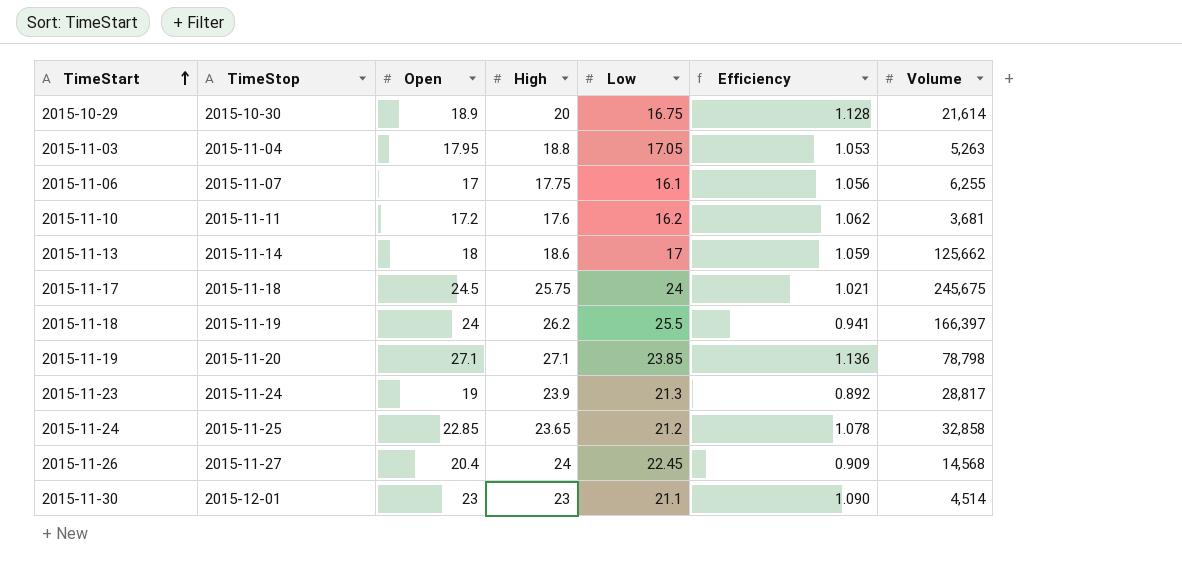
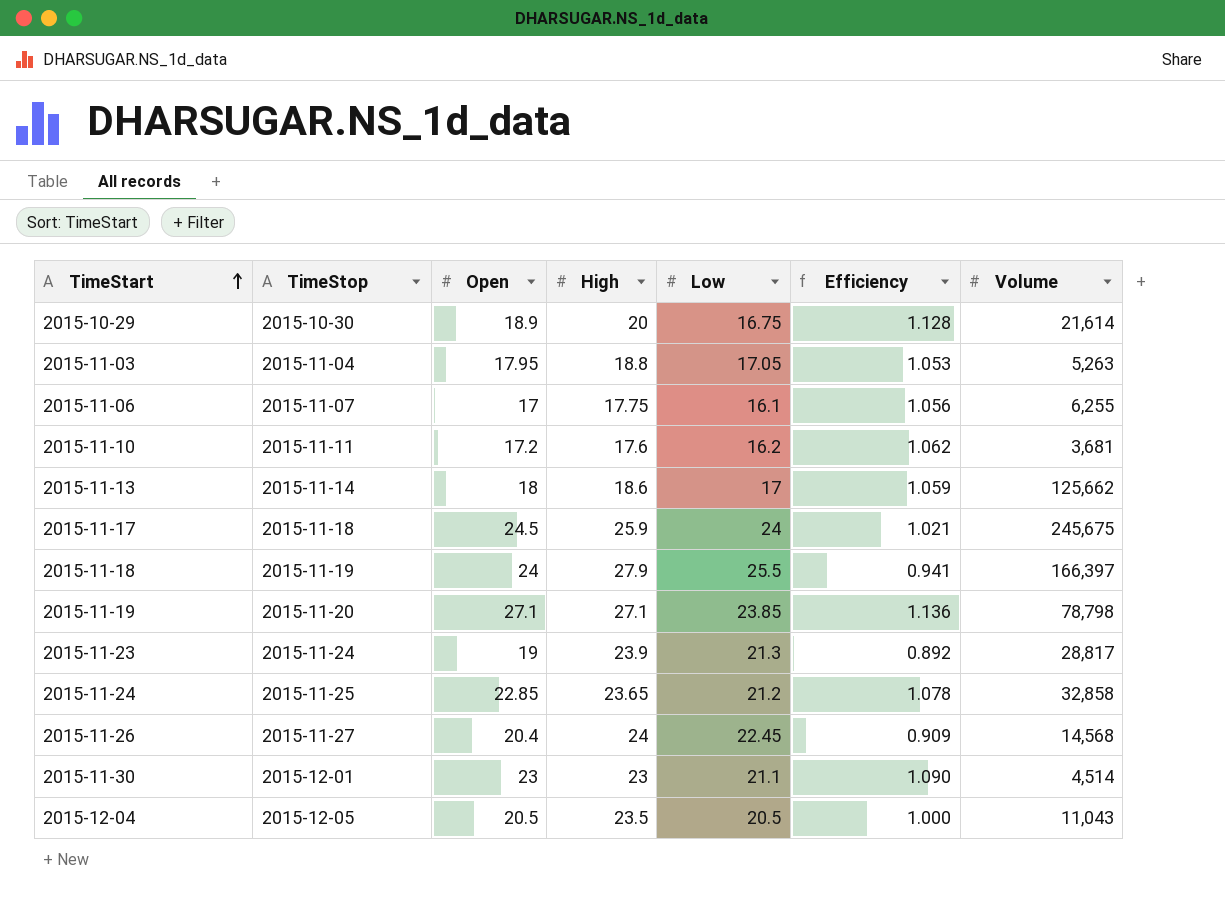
2015-11-17 | High: 25.75 -> 25.9
2015-11-18 | High: 26.2 -> 27.9
row 2015-12-04: none -> 2015-12-05 | 20.5 | 23.5 | 20.5 | 1.000 | 11,043

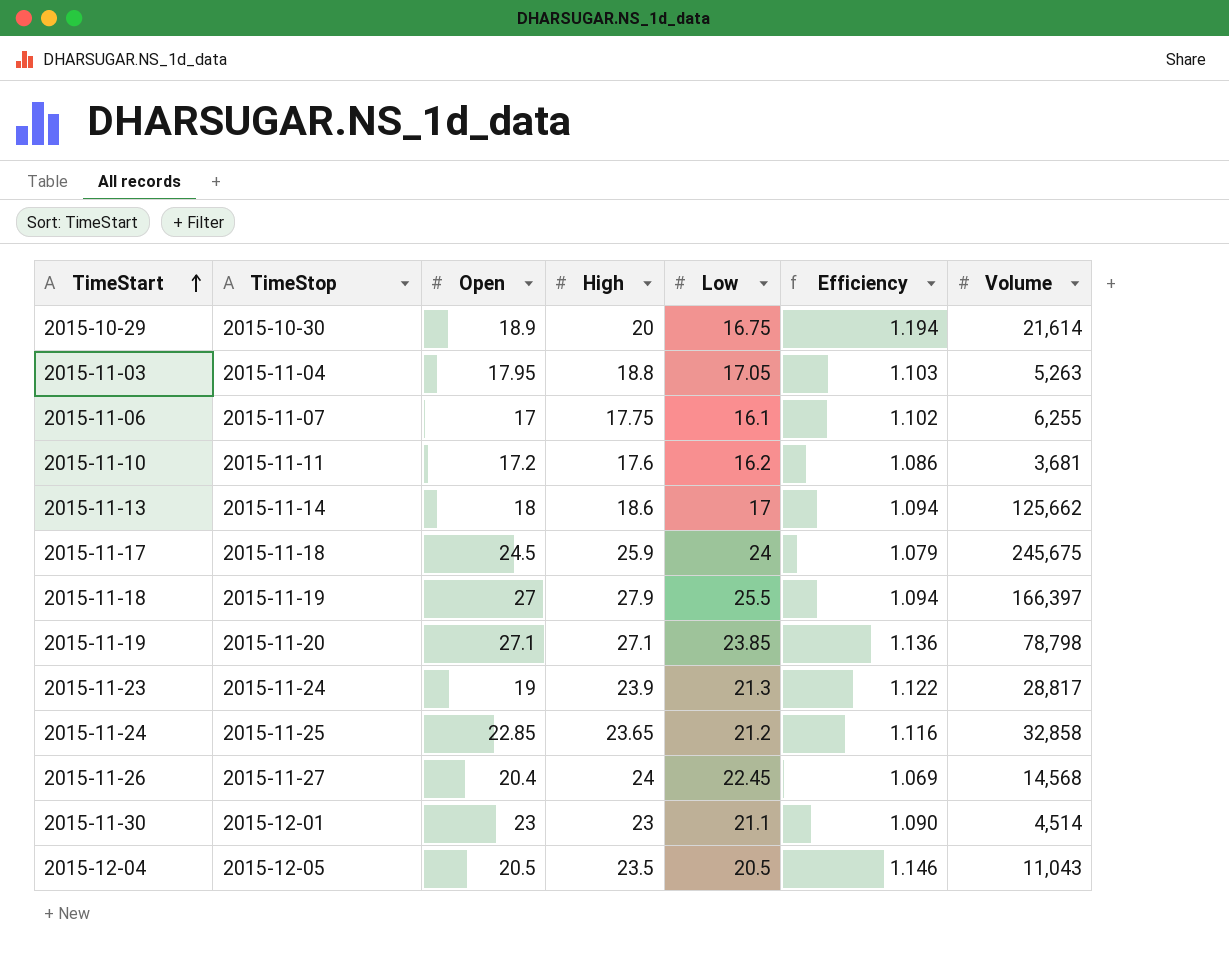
column Efficiency | formula: [Open] / [Low] -> [High] / [Low]
2015-11-18 | Open: 24 -> 27

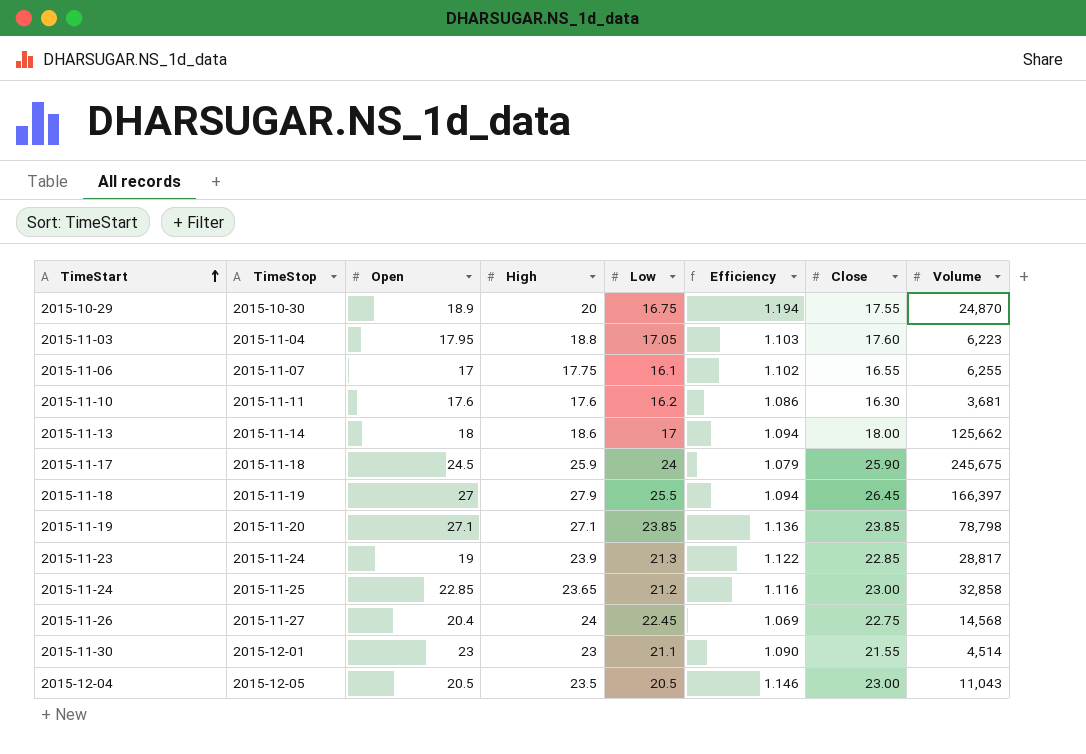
column Close | position: none -> 7
2015-10-29 | Volume: 21,614 -> 24,870
2015-11-03 | Volume: 5,263 -> 6,223
2015-11-10 | Open: 17.2 -> 17.6

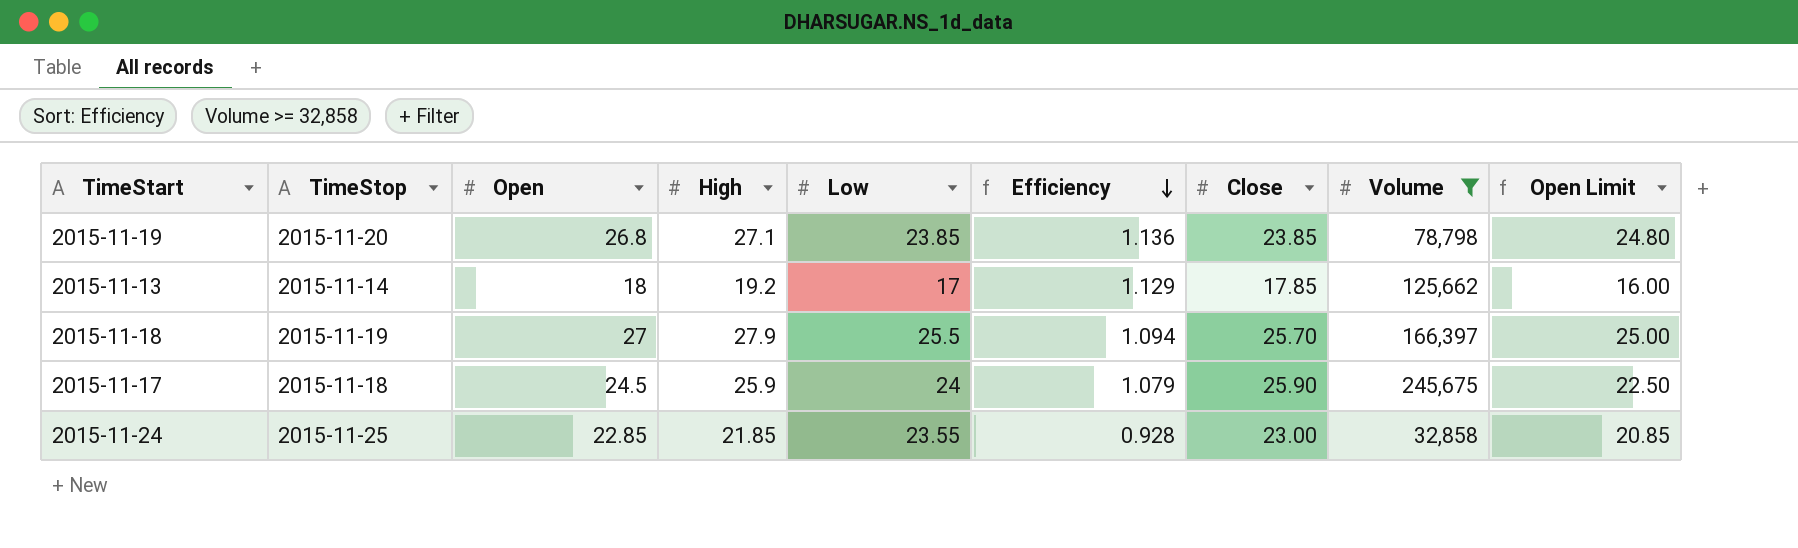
filter: none -> Volume >= 32,858
row order: TimeStart ascending -> Efficiency descending
column Open Limit | formula: none -> [Open] - 2
2015-11-19 | Open: 27.1 -> 26.8
2015-11-13 | High: 18.6 -> 19.2
2015-11-13 | Efficiency: 1.094 -> 1.129
2015-11-13 | Close: 18.00 -> 17.85
2015-11-18 | Close: 26.45 -> 25.70
2015-11-24 | High: 23.65 -> 21.85
2015-11-24 | Low: 21.2 -> 23.55
2015-11-24 | Efficiency: 1.116 -> 0.928

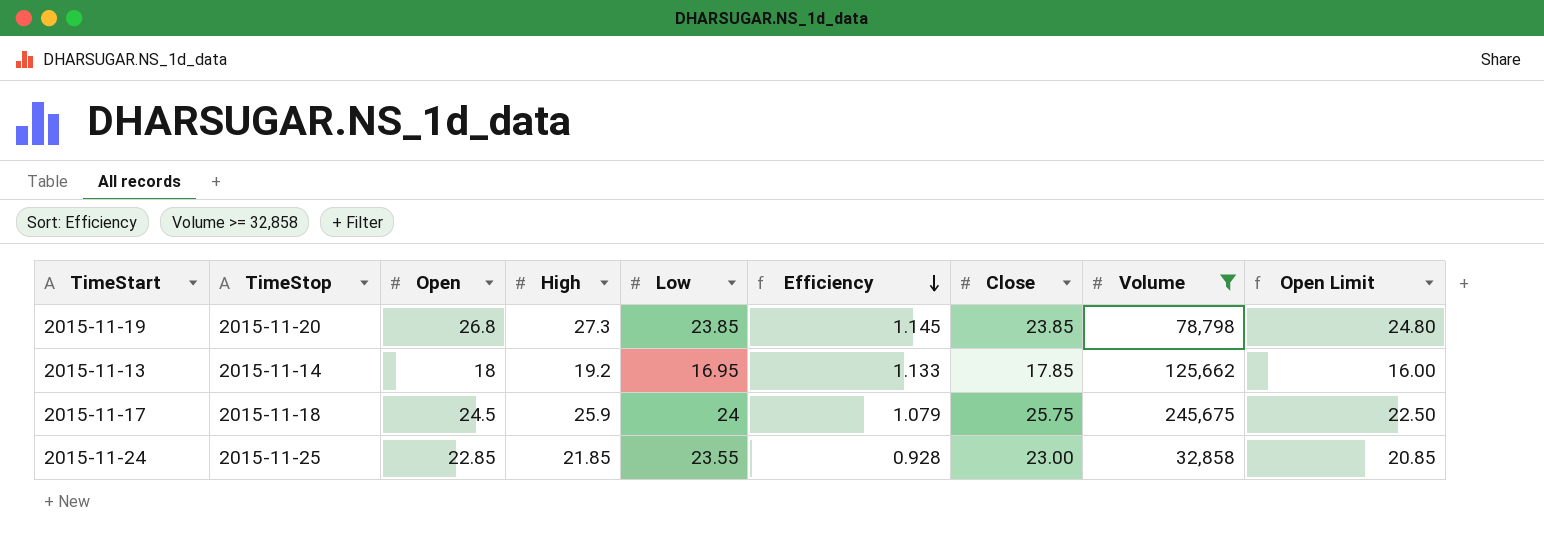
row 2015-11-18: 2015-11-19 | 27 | 27.9 | 25.5 | 1.094 | 25.70 | 166,397 | 25.00 -> none
2015-11-19 | High: 27.1 -> 27.3
2015-11-19 | Efficiency: 1.136 -> 1.145
2015-11-13 | Low: 17 -> 16.95
2015-11-13 | Efficiency: 1.129 -> 1.133
2015-11-17 | Close: 25.90 -> 25.75

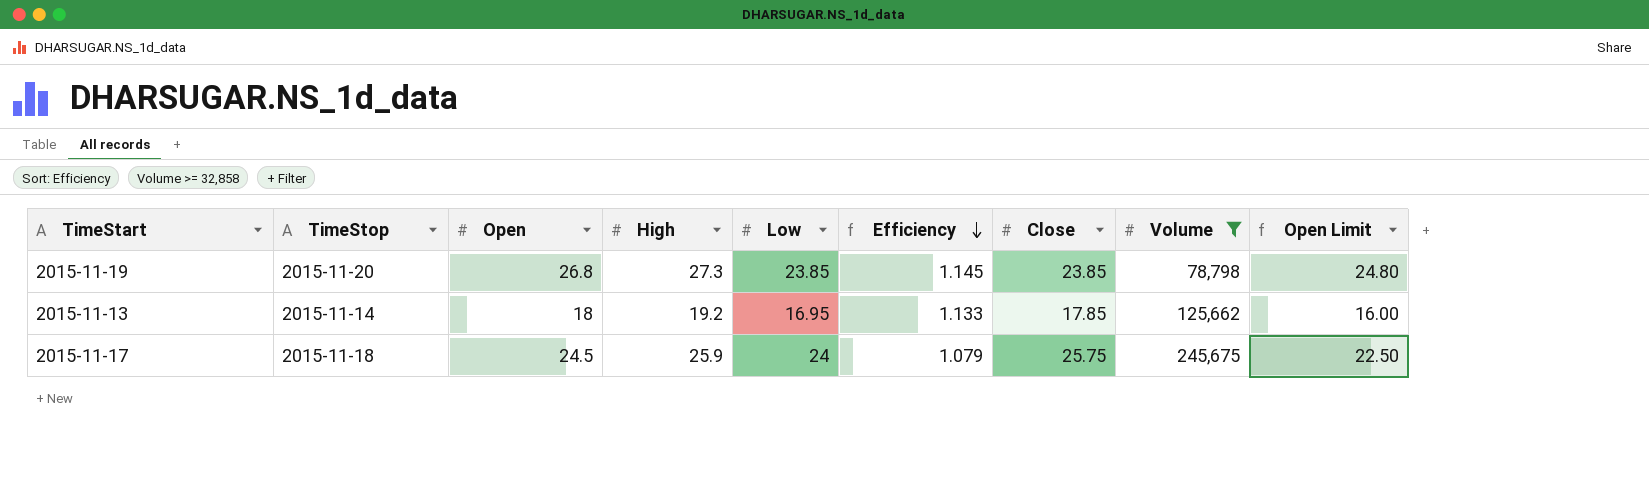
row 2015-11-24: 2015-11-25 | 22.85 | 21.85 | 23.55 | 0.928 | 23.00 | 32,858 | 20.85 -> none

